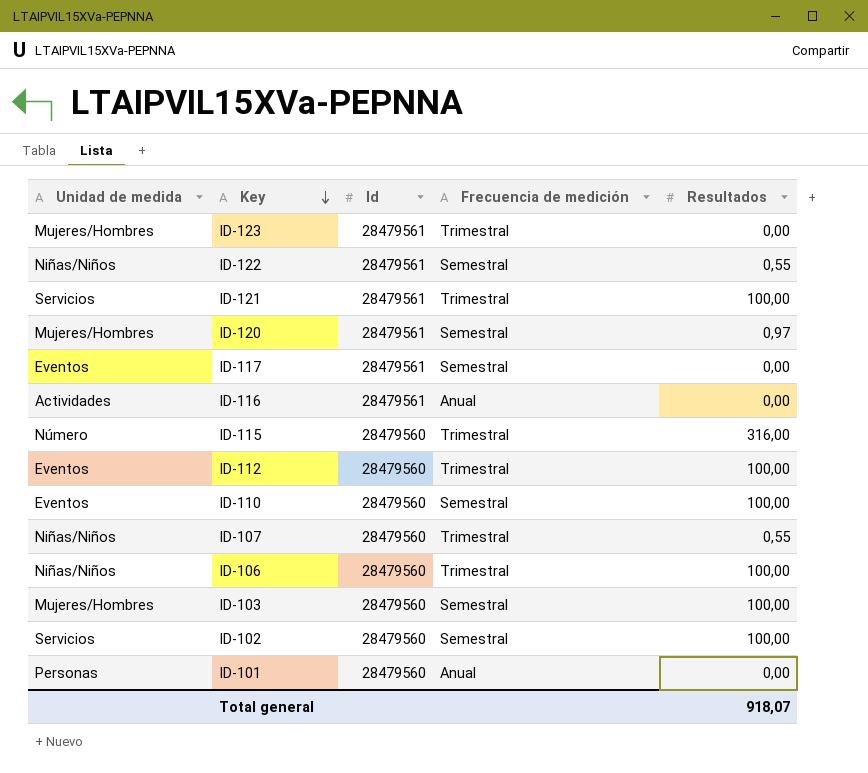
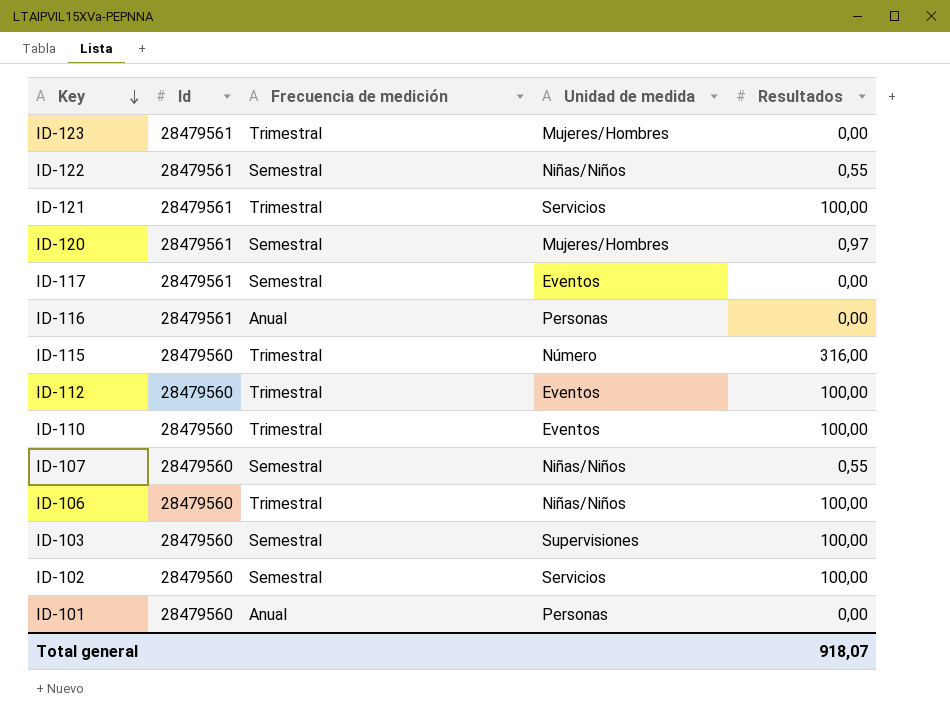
column Unidad de medida | position: 1 -> 4
ID-116 | Unidad de medida: Actividades -> Personas
ID-110 | Frecuencia de medición: Semestral -> Trimestral
ID-107 | Frecuencia de medición: Trimestral -> Semestral
ID-103 | Unidad de medida: Mujeres/Hombres -> Supervisiones

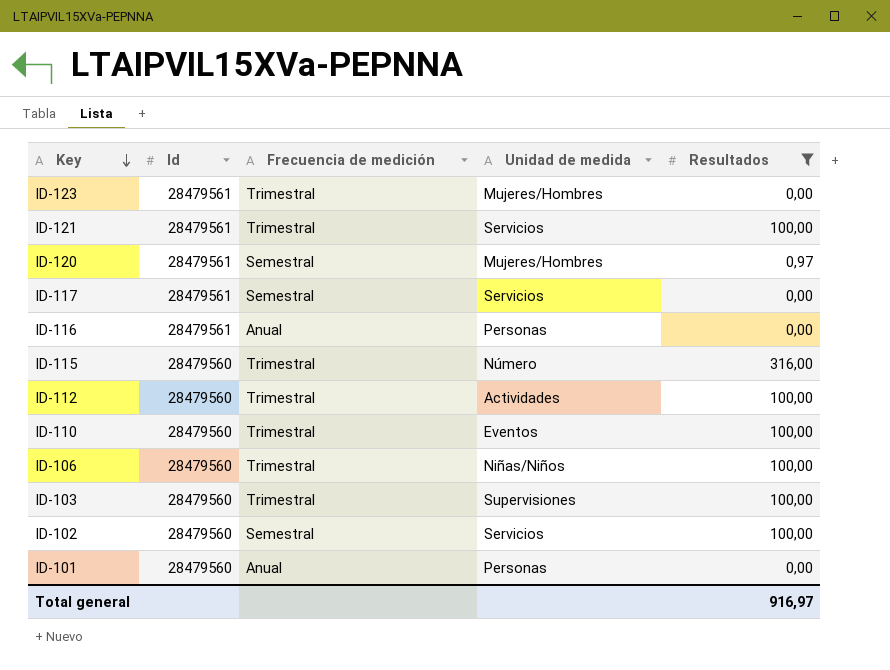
filter: none -> Resultados != 0,55
ID-117 | Unidad de medida: Eventos -> Servicios
ID-112 | Unidad de medida: Eventos -> Actividades
ID-103 | Frecuencia de medición: Semestral -> Trimestral
Total general | Resultados: 918,07 -> 916,97

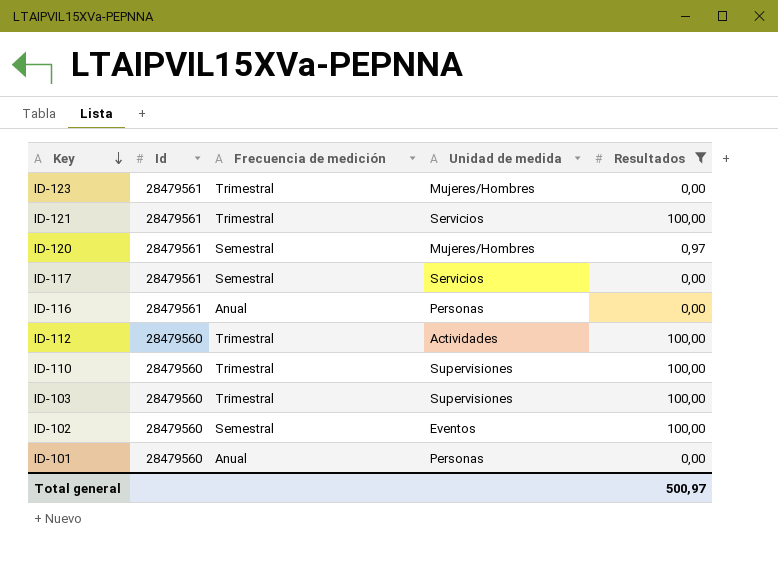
row ID-115: 28479560 | Trimestral | Número | 316,00 -> none
row ID-106: 28479560 | Trimestral | Niñas/Niños | 100,00 -> none
ID-110 | Unidad de medida: Eventos -> Supervisiones
ID-102 | Unidad de medida: Servicios -> Eventos
Total general | Resultados: 916,97 -> 500,97

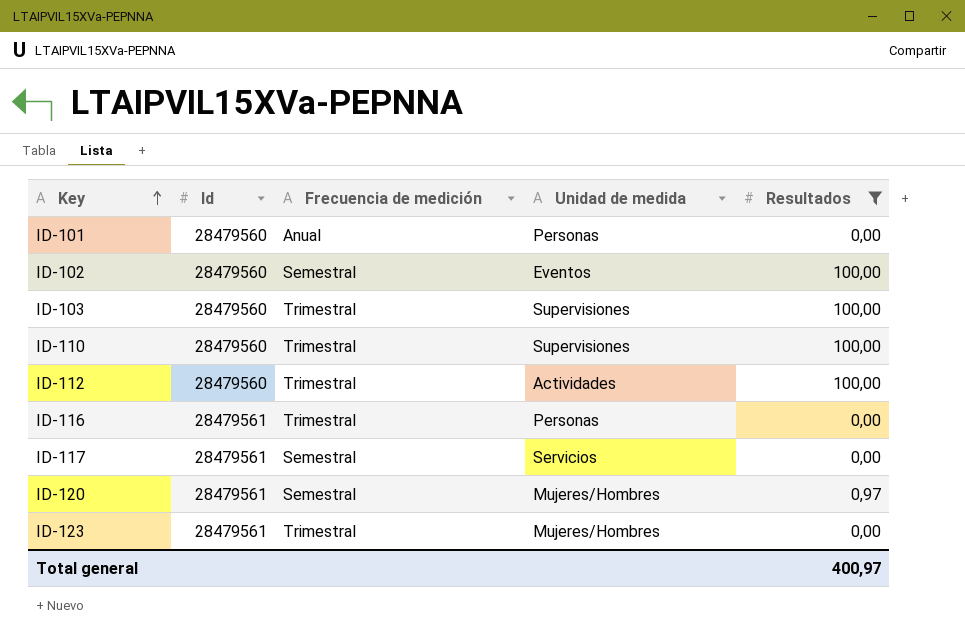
row order: Key descending -> Key ascending
row ID-121: 28479561 | Trimestral | Servicios | 100,00 -> none
ID-116 | Frecuencia de medición: Anual -> Trimestral
Total general | Resultados: 500,97 -> 400,97

